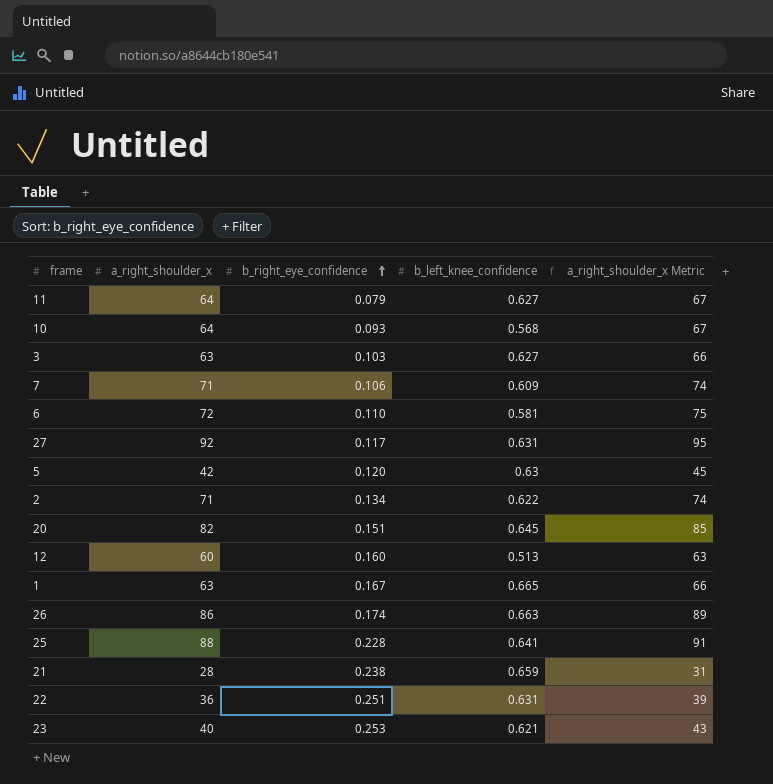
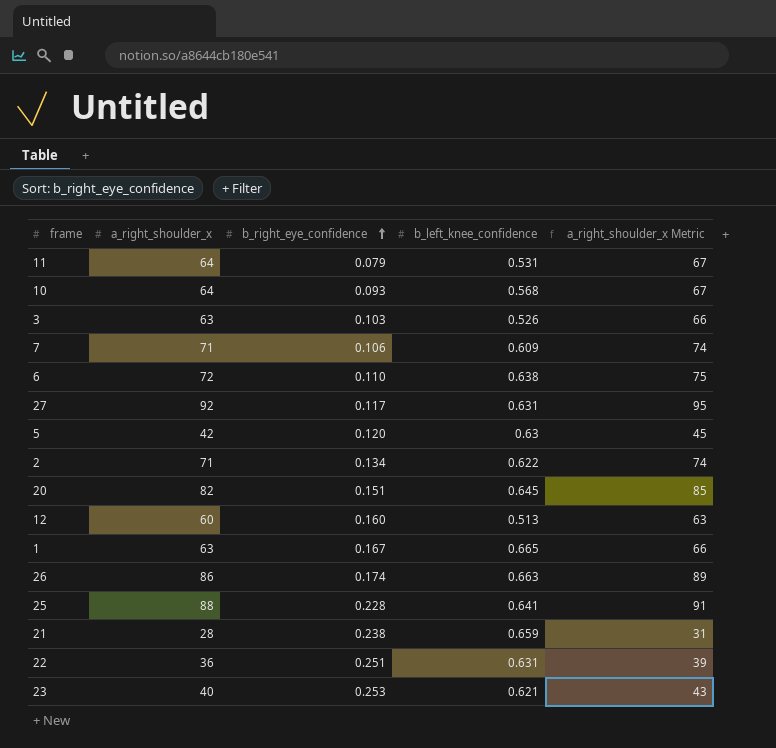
11 | b_left_knee_confidence: 0.627 -> 0.531
3 | b_left_knee_confidence: 0.627 -> 0.526
6 | b_left_knee_confidence: 0.581 -> 0.638

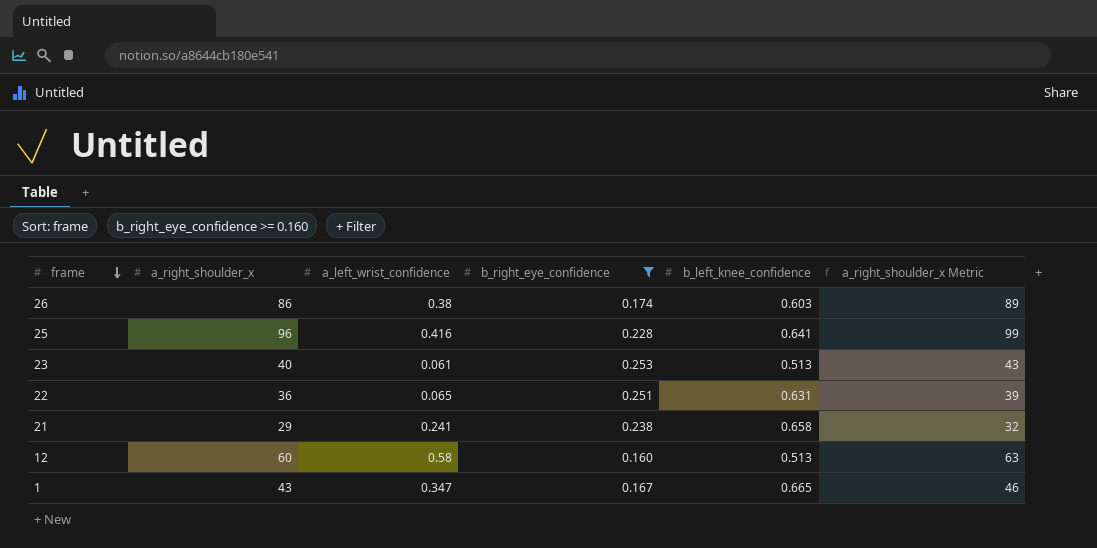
filter: none -> b_right_eye_confidence >= 0.160
row order: b_right_eye_confidence ascending -> frame descending
column a_left_wrist_confidence | position: none -> 3
26 | b_left_knee_confidence: 0.663 -> 0.603
25 | a_right_shoulder_x: 88 -> 96
25 | a_right_shoulder_x Metric: 91 -> 99
23 | b_left_knee_confidence: 0.621 -> 0.513
21 | a_right_shoulder_x: 28 -> 29
21 | b_left_knee_confidence: 0.659 -> 0.658
21 | a_right_shoulder_x Metric: 31 -> 32
1 | a_right_shoulder_x: 63 -> 43
1 | a_right_shoulder_x Metric: 66 -> 46

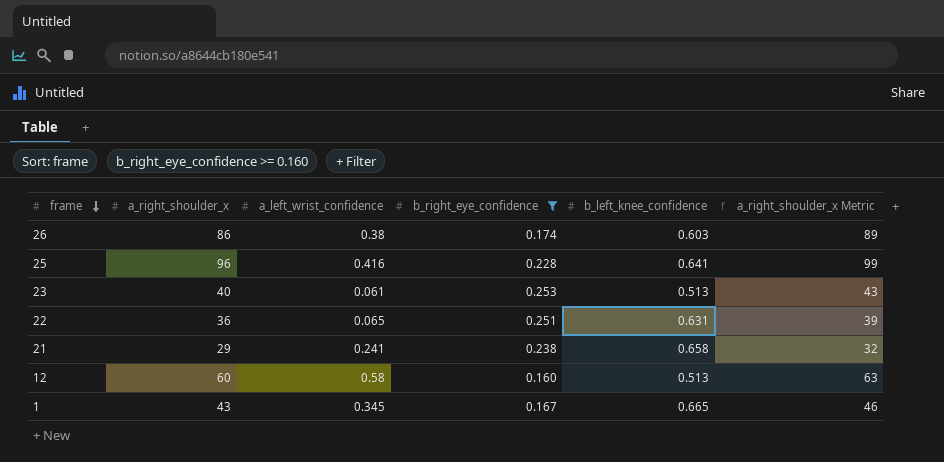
1 | a_left_wrist_confidence: 0.347 -> 0.345

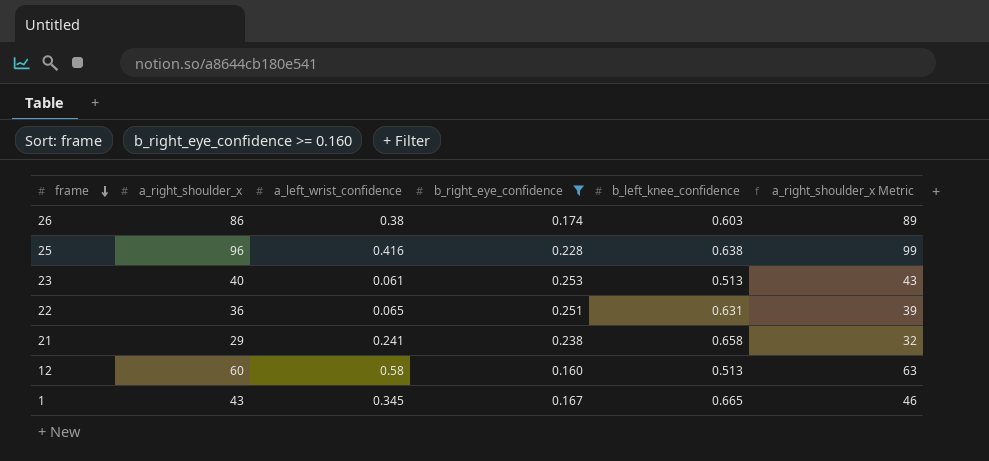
25 | b_left_knee_confidence: 0.641 -> 0.638

